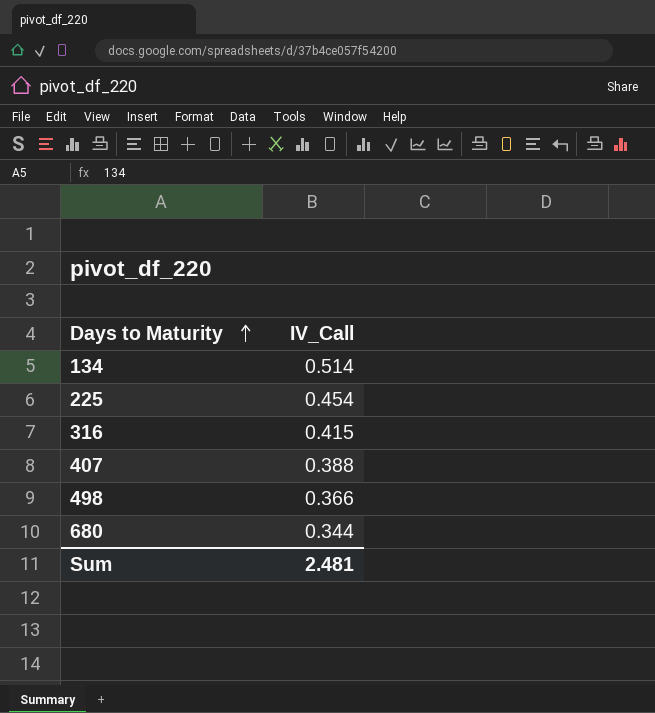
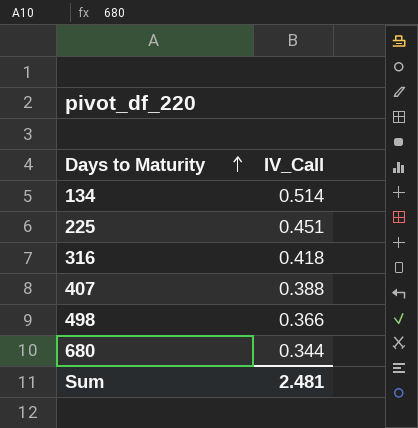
225 | IV_Call: 0.454 -> 0.451
316 | IV_Call: 0.415 -> 0.418

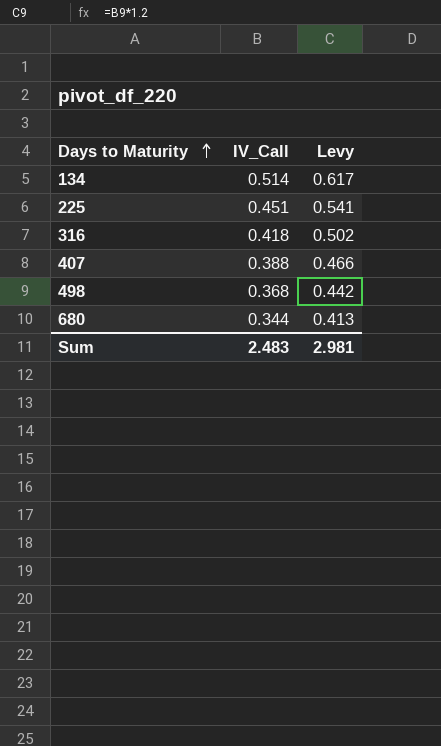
column Levy | formula: none -> [IV_Call] * 1.2
498 | IV_Call: 0.366 -> 0.368
Sum | IV_Call: 2.481 -> 2.483

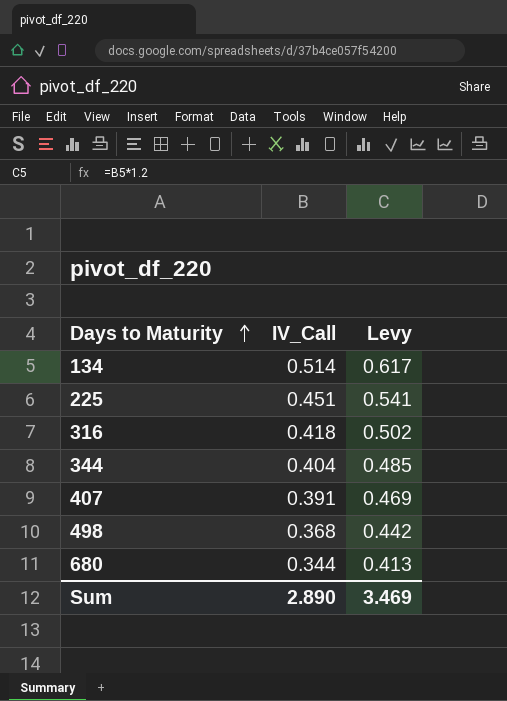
row 344: none -> 0.404 | 0.485
407 | IV_Call: 0.388 -> 0.391
407 | Levy: 0.466 -> 0.469
Sum | IV_Call: 2.483 -> 2.890
Sum | Levy: 2.981 -> 3.469

